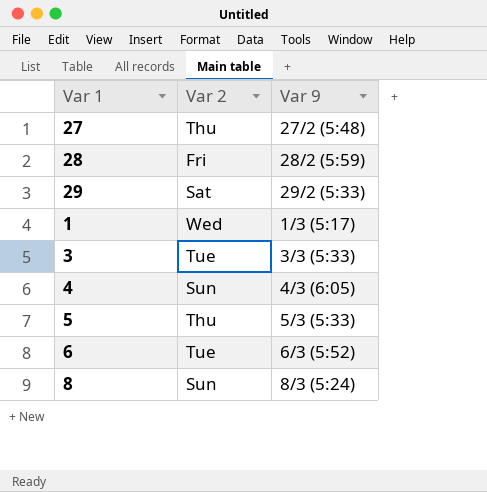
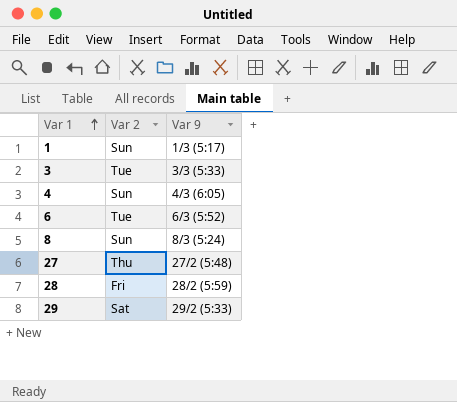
row order: none -> Var 1 ascending
row 5: Thu | 5/3 (5:33) -> none
1 | Var 2: Wed -> Sun

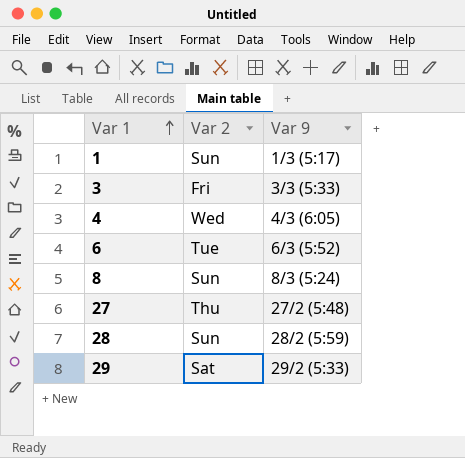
3 | Var 2: Tue -> Fri
4 | Var 2: Sun -> Wed
28 | Var 2: Fri -> Sun

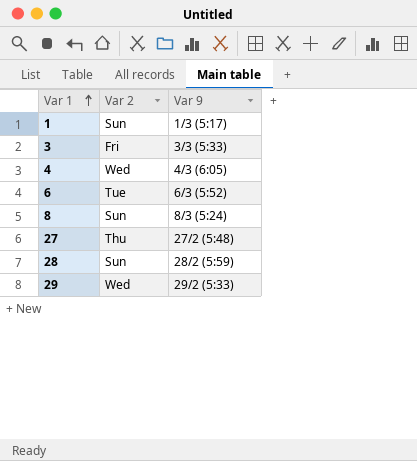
29 | Var 2: Sat -> Wed

